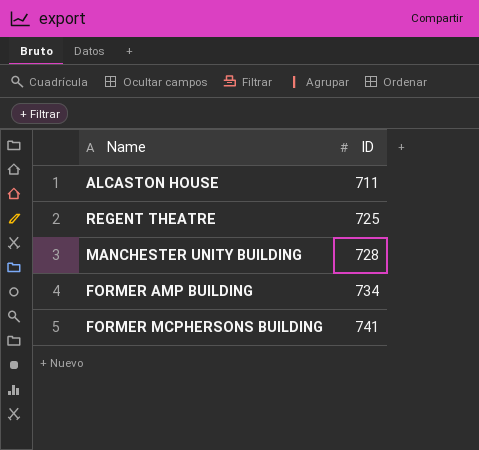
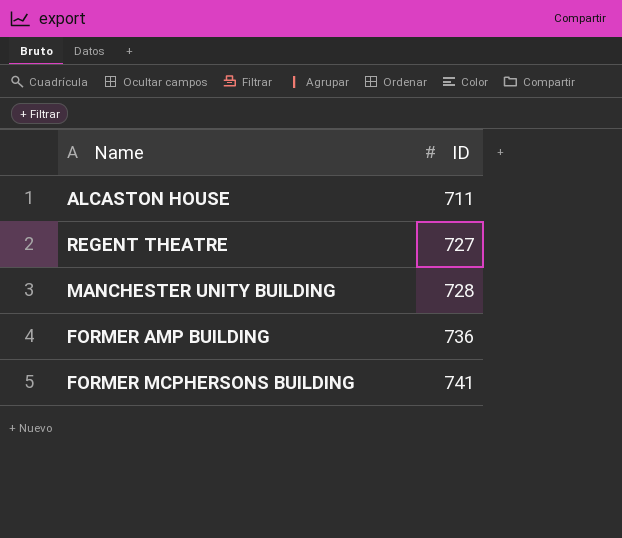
REGENT THEATRE | ID: 725 -> 727
FORMER AMP BUILDING | ID: 734 -> 736

